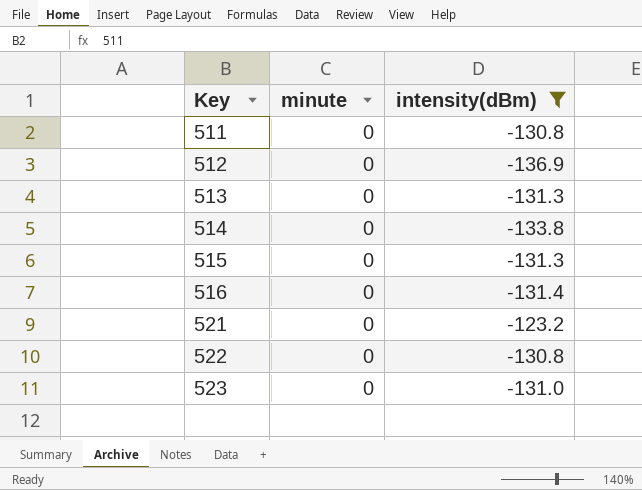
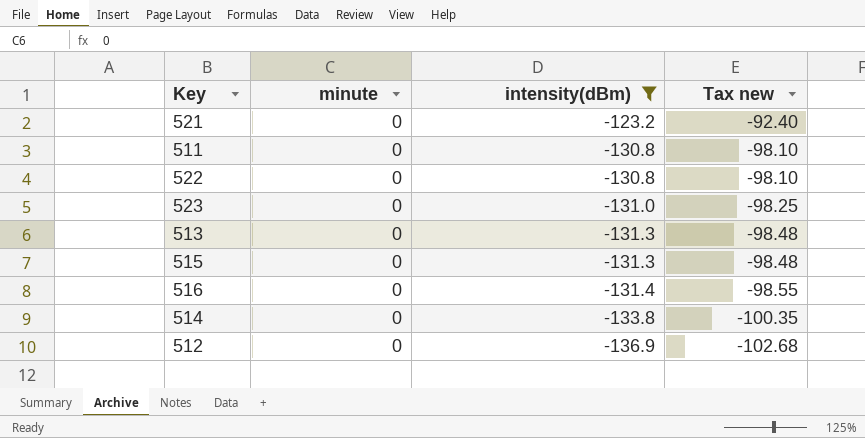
row order: Key ascending -> intensity(dBm) descending
column Tax new | formula: none -> [intensity(dBm)] * 0.75

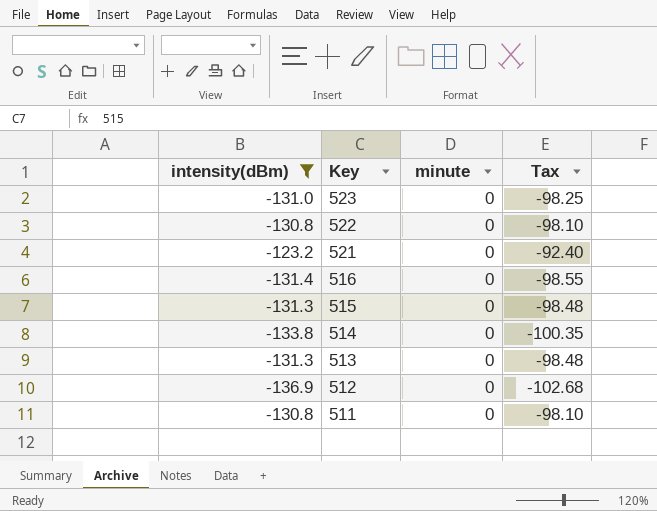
row order: intensity(dBm) descending -> Key descending
column intensity(dBm) | position: 3 -> 1
column name: Tax new -> Tax

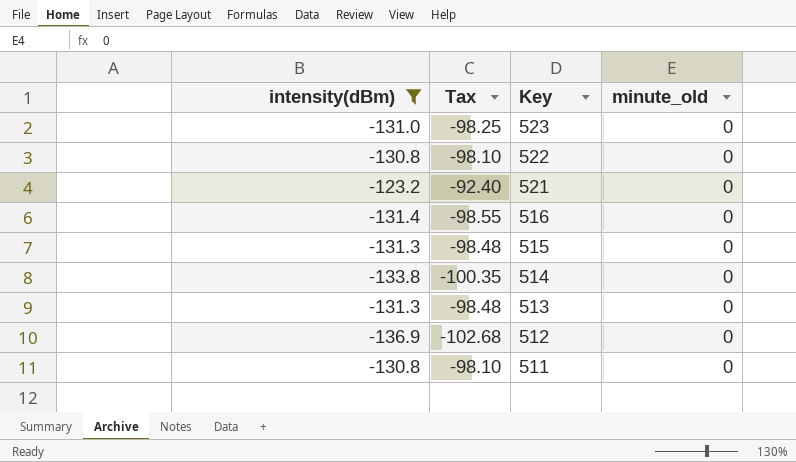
column Tax | position: 4 -> 2
column name: minute -> minute_old

